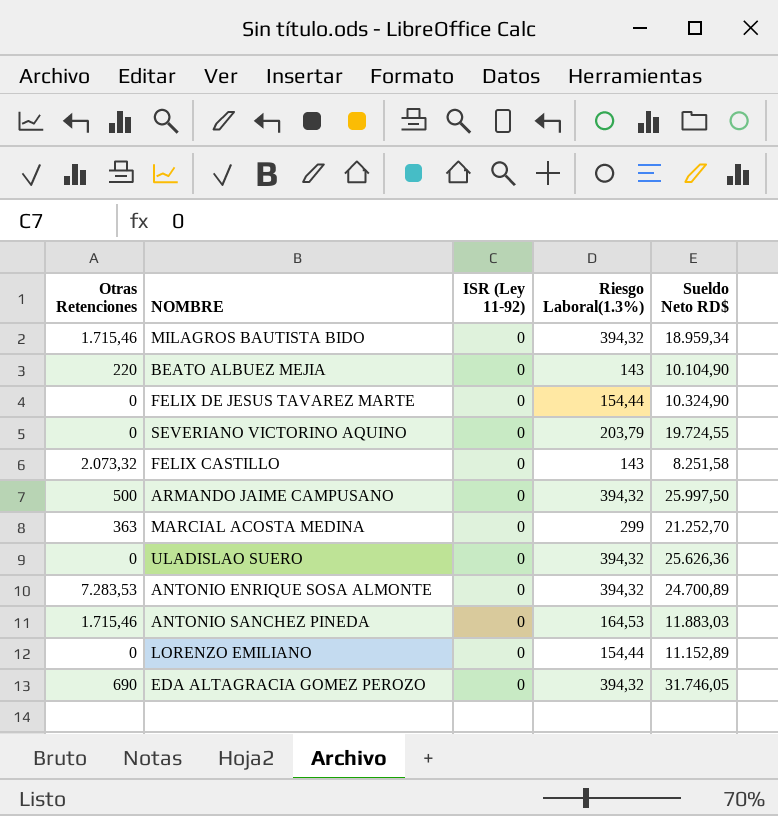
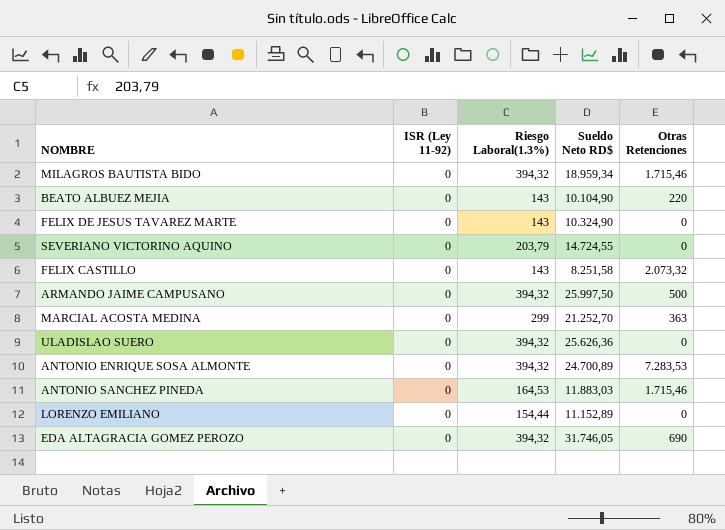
column Otras Retenciones | position: 1 -> 5
FELIX DE JESUS TAVAREZ MARTE | Riesgo Laboral(1.3%): 154,44 -> 143
SEVERIANO VICTORINO AQUINO | Sueldo Neto RD$: 19.724,55 -> 14.724,55

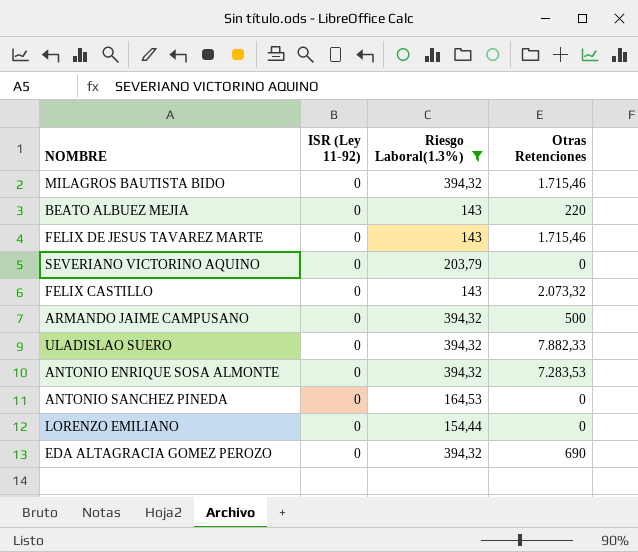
filter: none -> Riesgo Laboral(1.3%) != 299
column Sueldo Neto RD$ | position: 4 -> none
FELIX DE JESUS TAVAREZ MARTE | Otras Retenciones: 0 -> 1.715,46
ULADISLAO SUERO | Otras Retenciones: 0 -> 7.882,33
ANTONIO SANCHEZ PINEDA | Otras Retenciones: 1.715,46 -> 0

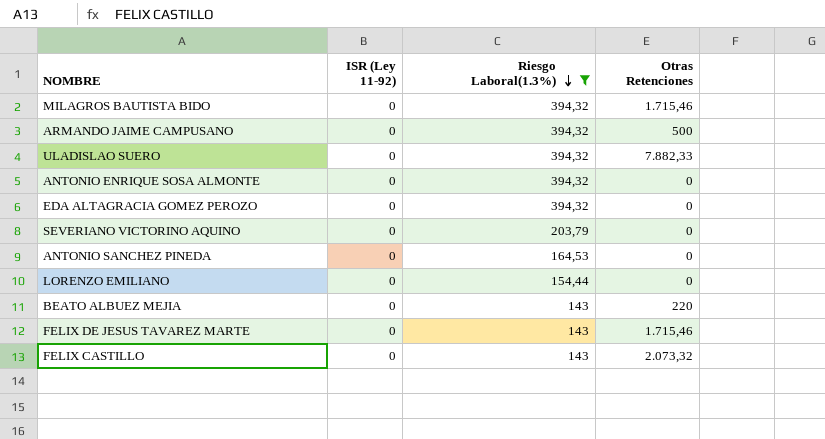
row order: none -> Riesgo Laboral(1.3%) descending
ANTONIO ENRIQUE SOSA ALMONTE | Otras Retenciones: 7.283,53 -> 0
EDA ALTAGRACIA GOMEZ PEROZO | Otras Retenciones: 690 -> 0

